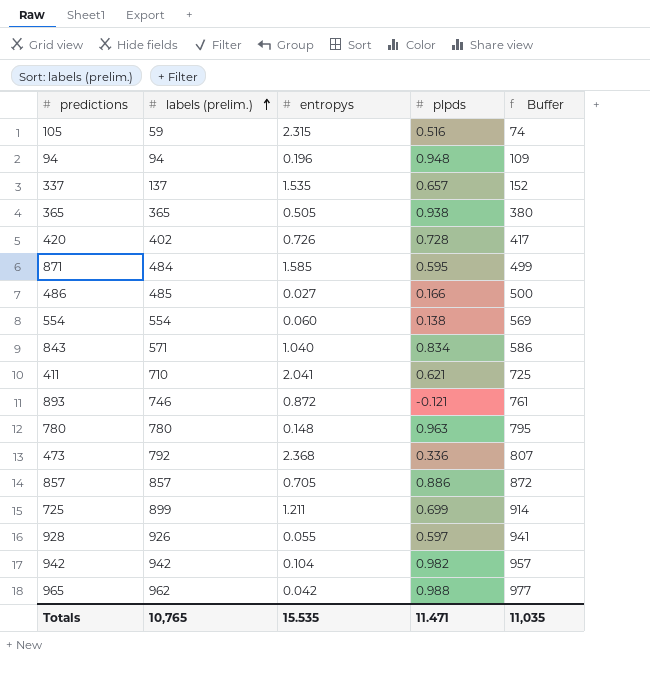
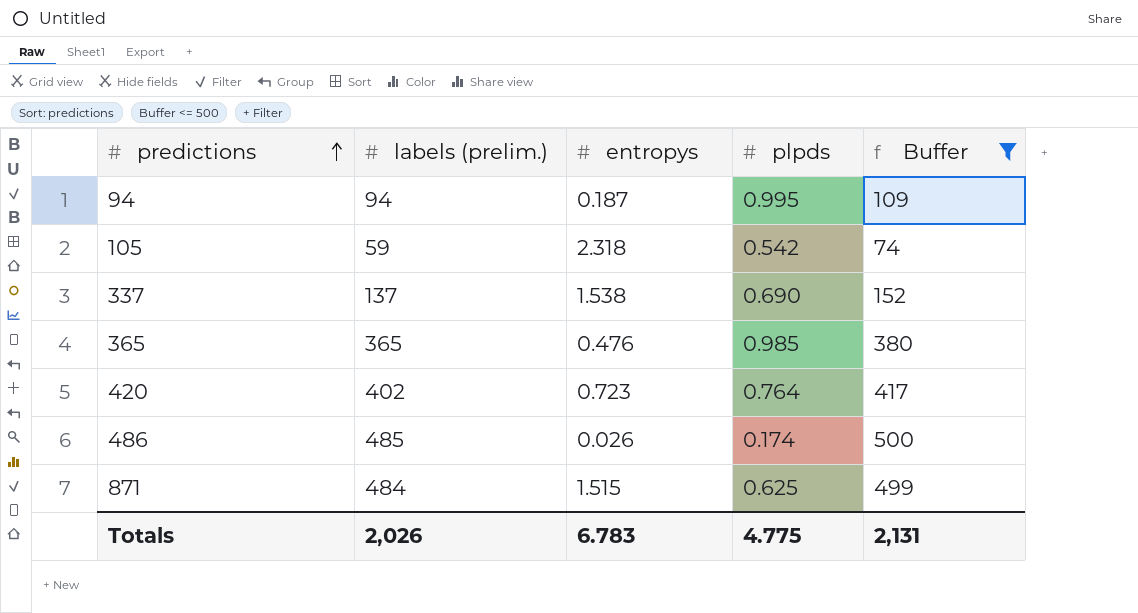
filter: none -> Buffer <= 500
row order: labels (prelim.) ascending -> predictions ascending
94 | entropys: 0.196 -> 0.187
94 | plpds: 0.948 -> 0.995
105 | entropys: 2.315 -> 2.318
105 | plpds: 0.516 -> 0.542
337 | entropys: 1.535 -> 1.538
337 | plpds: 0.657 -> 0.690
365 | entropys: 0.505 -> 0.476
365 | plpds: 0.938 -> 0.985
420 | entropys: 0.726 -> 0.723
420 | plpds: 0.728 -> 0.764
486 | entropys: 0.027 -> 0.026
486 | plpds: 0.166 -> 0.174
871 | entropys: 1.585 -> 1.515
871 | plpds: 0.595 -> 0.625
Totals | labels (prelim.): 10,765 -> 2,026
Totals | entropys: 15.535 -> 6.783
Totals | plpds: 11.471 -> 4.775
Totals | Buffer: 11,035 -> 2,131

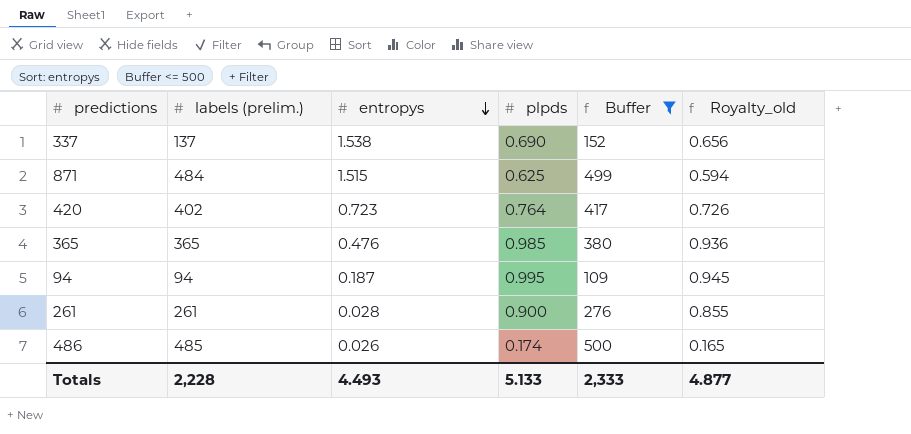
row order: predictions ascending -> entropys descending
column Royalty_old | formula: none -> [plpds] * 0.95
row 105: 59 | 2.318 | 0.542 | 74 -> none
row 261: none -> 261 | 0.028 | 0.900 | 276 | 0.855
Totals | labels (prelim.): 2,026 -> 2,228
Totals | entropys: 6.783 -> 4.493
Totals | plpds: 4.775 -> 5.133
Totals | Buffer: 2,131 -> 2,333

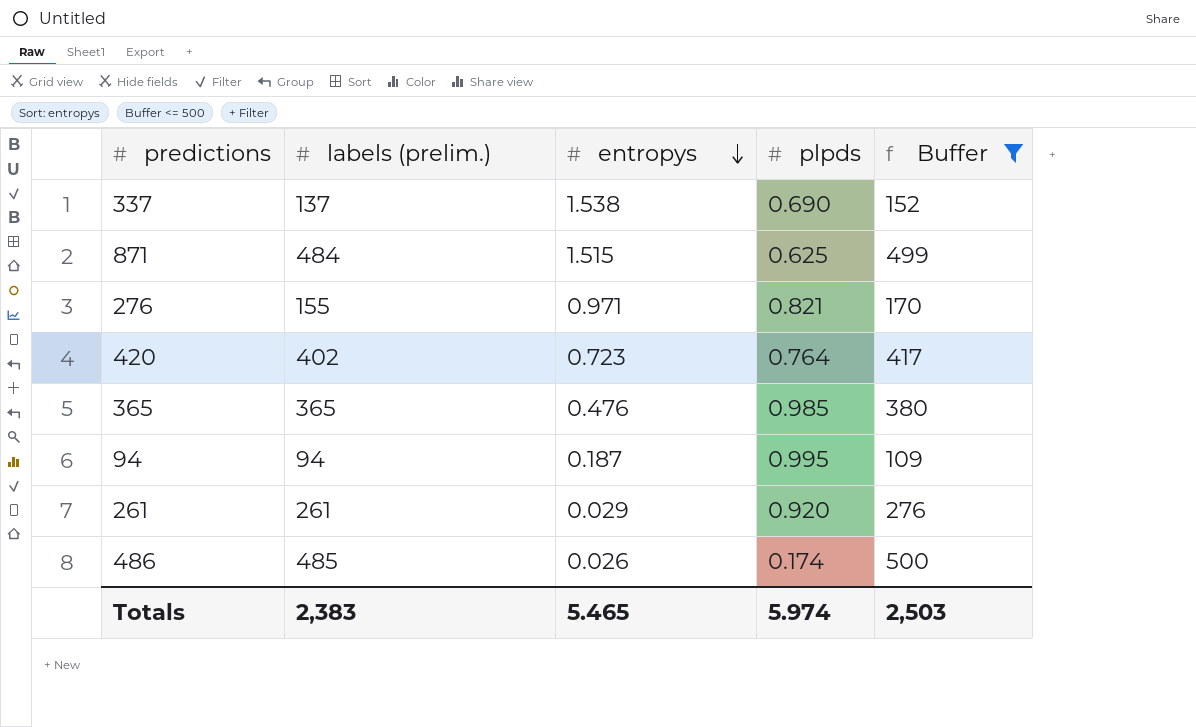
column Royalty_old | formula: [plpds] * 0.95 -> none
row 276: none -> 155 | 0.971 | 0.821 | 170
261 | entropys: 0.028 -> 0.029
261 | plpds: 0.900 -> 0.920
Totals | labels (prelim.): 2,228 -> 2,383
Totals | entropys: 4.493 -> 5.465
Totals | plpds: 5.133 -> 5.974
Totals | Buffer: 2,333 -> 2,503

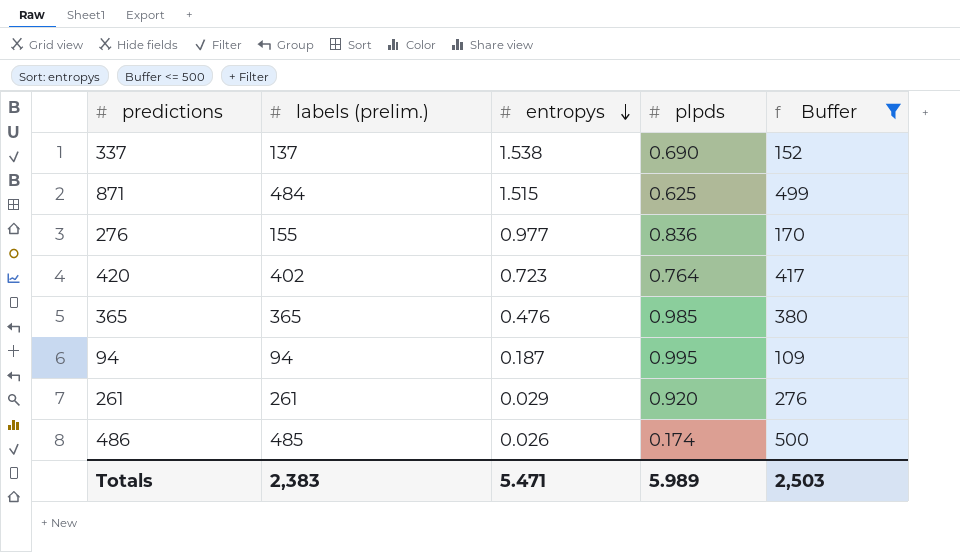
276 | entropys: 0.971 -> 0.977
276 | plpds: 0.821 -> 0.836
Totals | entropys: 5.465 -> 5.471
Totals | plpds: 5.974 -> 5.989

